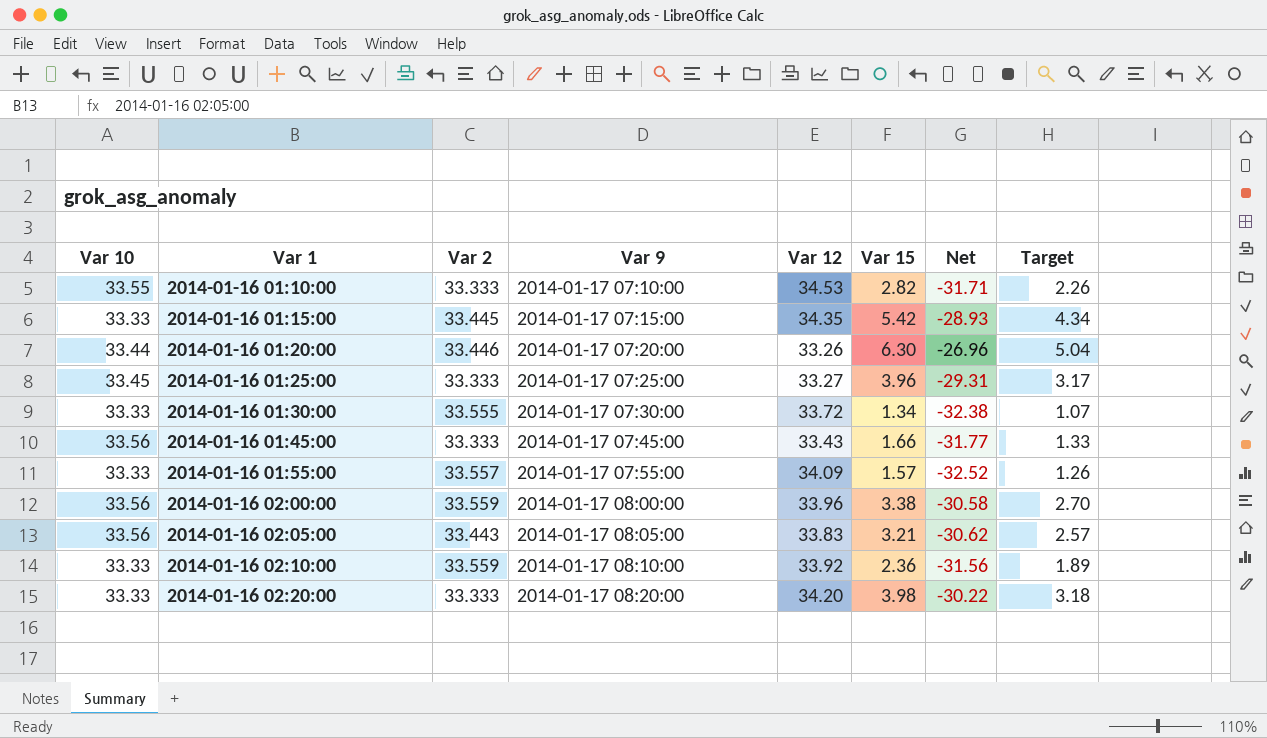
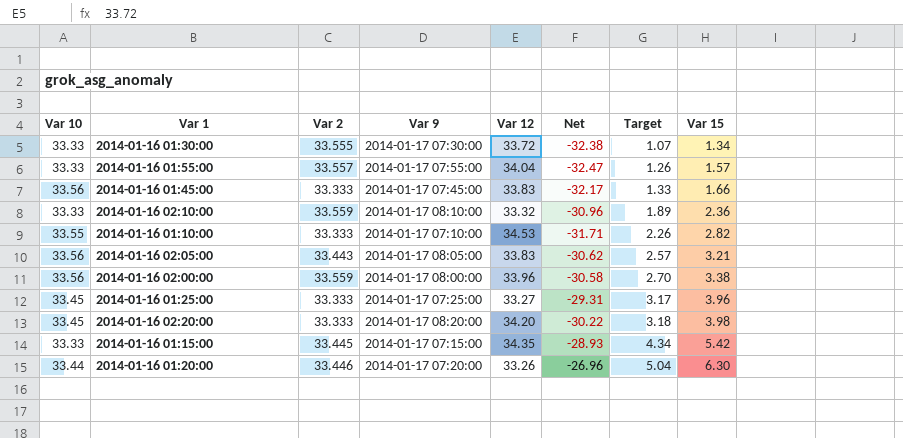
row order: Var 1 ascending -> Target ascending
column Var 15 | position: 6 -> 8
2014-01-16 01:55:00 | Var 12: 34.09 -> 34.04
2014-01-16 01:55:00 | Net: -32.52 -> -32.47
2014-01-16 01:45:00 | Var 12: 33.43 -> 33.83
2014-01-16 01:45:00 | Net: -31.77 -> -32.17
2014-01-16 02:10:00 | Var 12: 33.92 -> 33.32
2014-01-16 02:10:00 | Net: -31.56 -> -30.96
2014-01-16 02:20:00 | Var 10: 33.33 -> 33.45

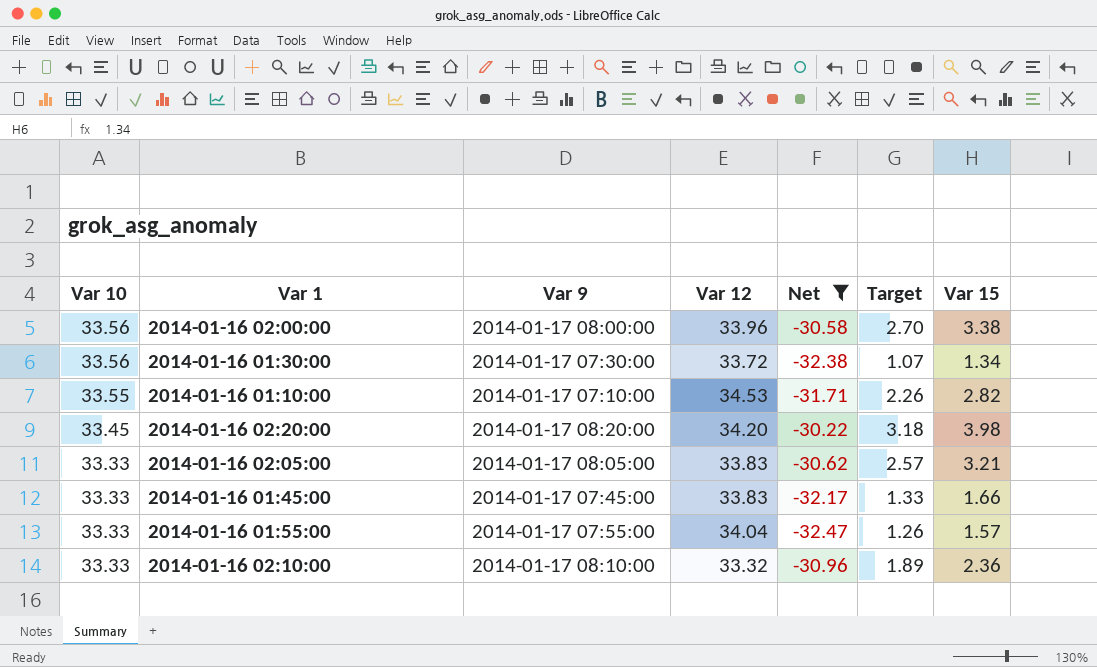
filter: none -> Net <= -30.22
row order: Target ascending -> Var 10 descending
column Var 2 | position: 3 -> none
2014-01-16 01:30:00 | Var 10: 33.33 -> 33.56
2014-01-16 02:05:00 | Var 10: 33.56 -> 33.33
2014-01-16 01:45:00 | Var 10: 33.56 -> 33.33

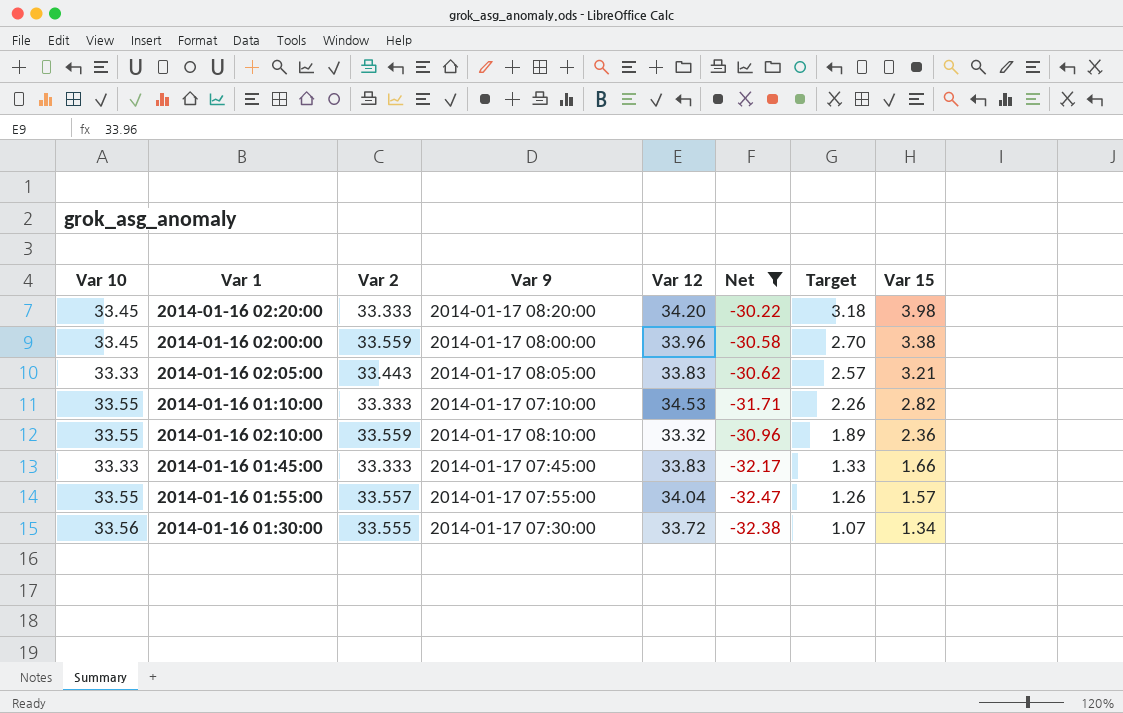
row order: Var 10 descending -> Target descending
column Var 2 | position: none -> 3
2014-01-16 02:00:00 | Var 10: 33.56 -> 33.45
2014-01-16 02:10:00 | Var 10: 33.33 -> 33.55
2014-01-16 01:55:00 | Var 10: 33.33 -> 33.55

